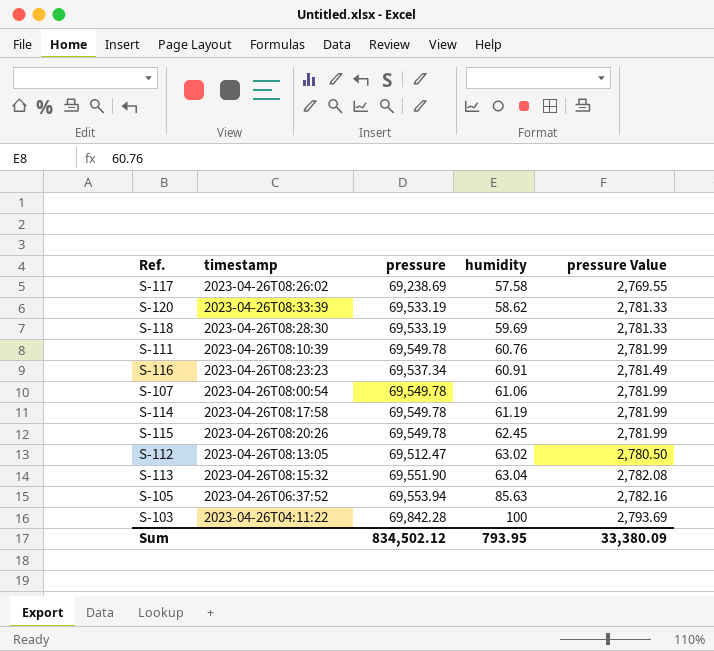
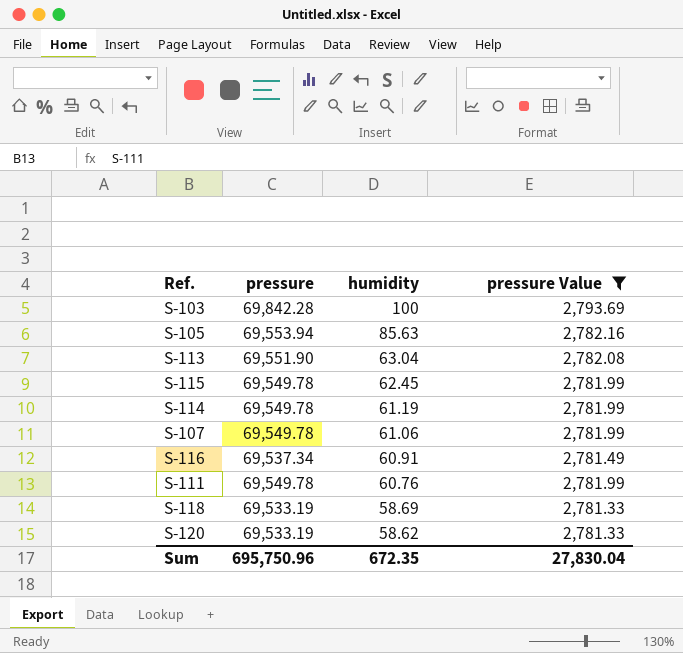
filter: none -> pressure Value >= 2,781.33
row order: humidity ascending -> humidity descending
column timestamp | position: 2 -> none
S-118 | humidity: 59.69 -> 58.69
Sum | pressure: 834,502.12 -> 695,750.96
Sum | humidity: 793.95 -> 672.35
Sum | pressure Value: 33,380.09 -> 27,830.04

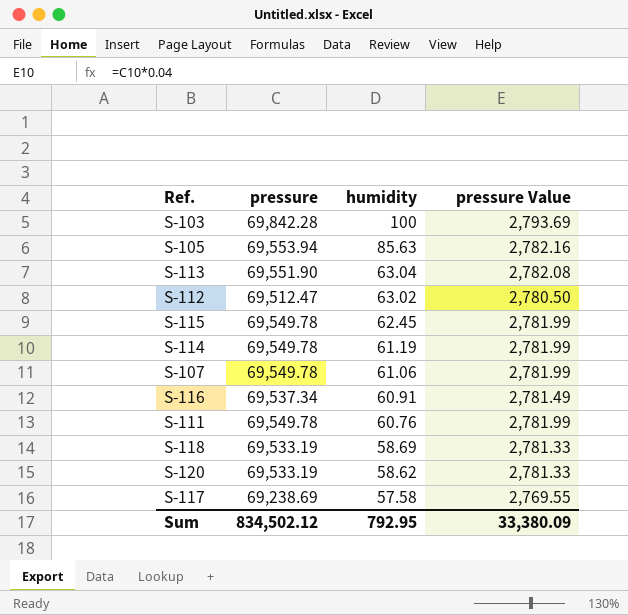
filter: pressure Value >= 2,781.33 -> none
Sum | pressure: 695,750.96 -> 834,502.12
Sum | humidity: 672.35 -> 792.95
Sum | pressure Value: 27,830.04 -> 33,380.09

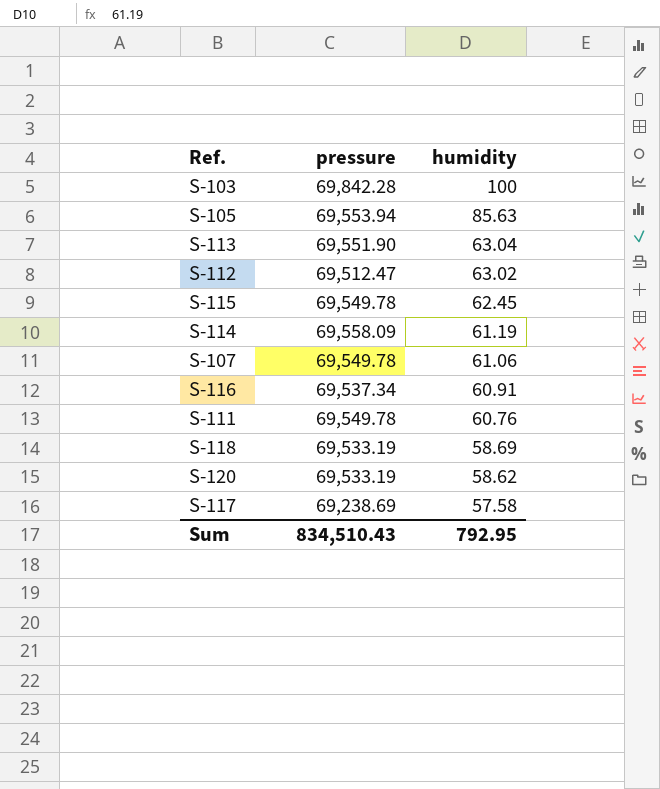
column pressure Value | formula: [pressure] * 0.04 -> none
S-114 | pressure: 69,549.78 -> 69,558.09
Sum | pressure: 834,502.12 -> 834,510.43

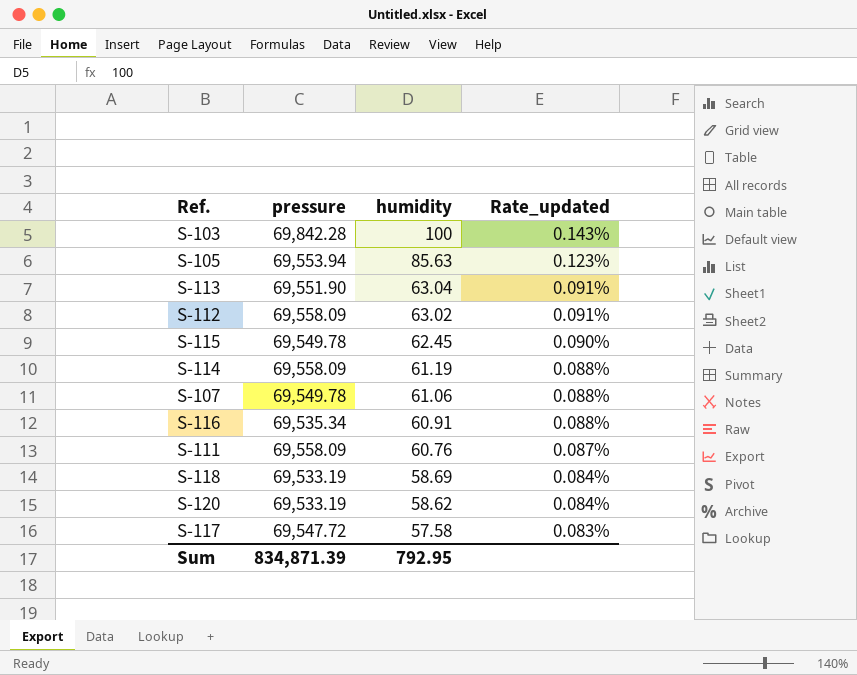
column Rate_updated | formula: none -> [humidity] / [pressure]
S-112 | pressure: 69,512.47 -> 69,558.09
S-116 | pressure: 69,537.34 -> 69,535.34
S-111 | pressure: 69,549.78 -> 69,558.09
S-117 | pressure: 69,238.69 -> 69,547.72
Sum | pressure: 834,510.43 -> 834,871.39

